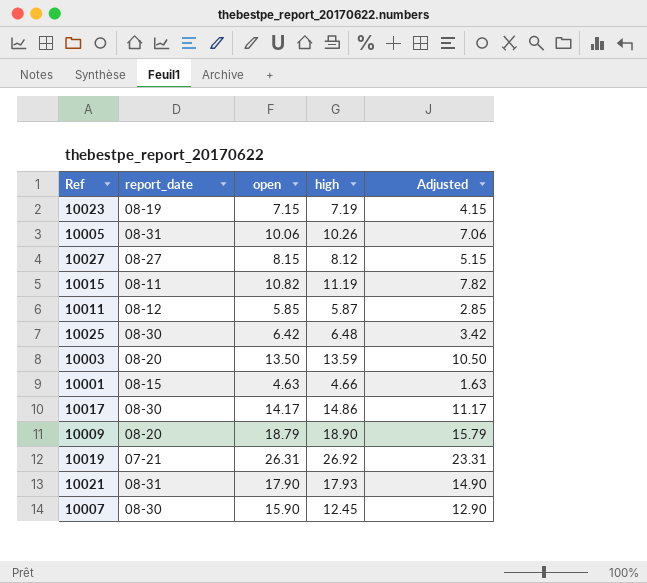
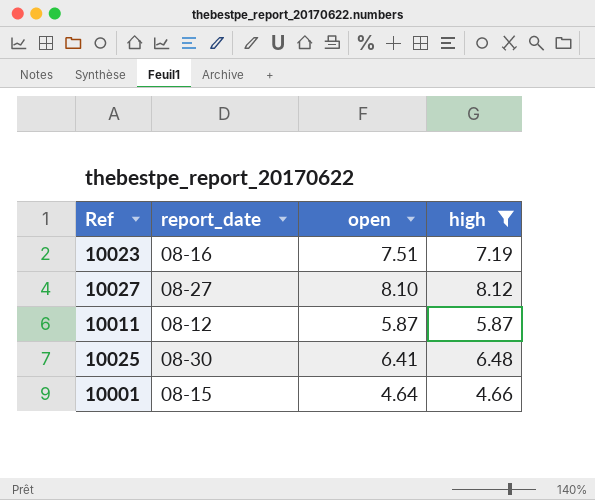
filter: none -> high <= 8.12
column Adjusted | formula: [open] - 3 -> none
10023 | report_date: 08-19 -> 08-16
10023 | open: 7.15 -> 7.51
10027 | open: 8.15 -> 8.10
10011 | open: 5.85 -> 5.87
10025 | open: 6.42 -> 6.41
10001 | open: 4.63 -> 4.64

